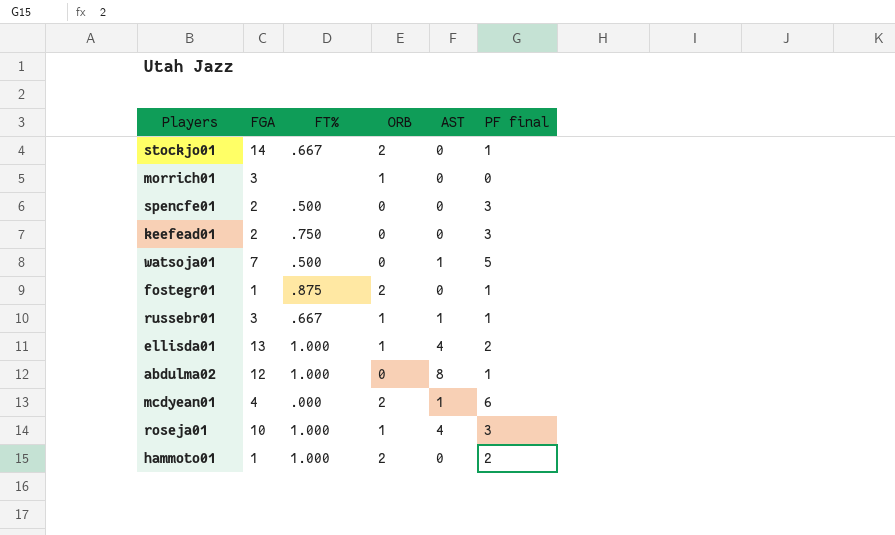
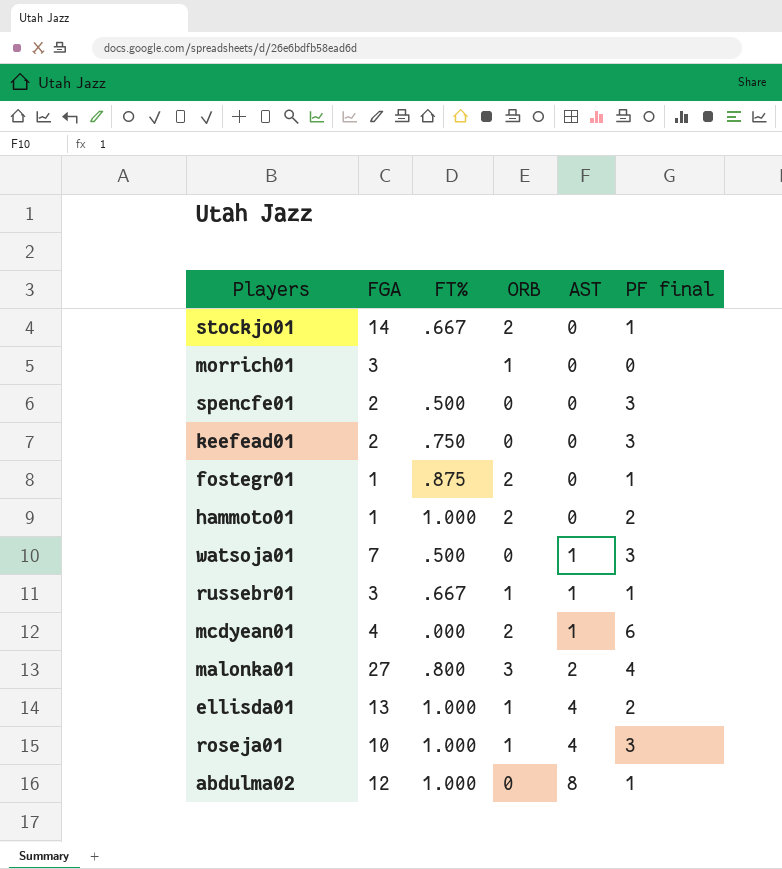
row order: none -> AST ascending
watsoja01 | PF final: 5 -> 3
row malonka01: none -> 27 | .800 | 3 | 2 | 4

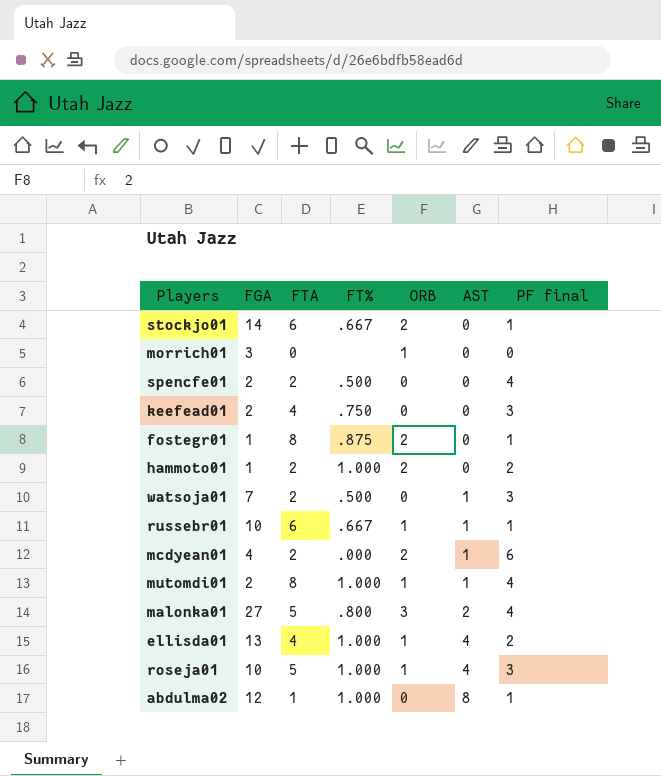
column FTA | position: none -> 3
spencfe01 | PF final: 3 -> 4
russebr01 | FGA: 3 -> 10
row mutomdi01: none -> 2 | 8 | 1.000 | 1 | 1 | 4

